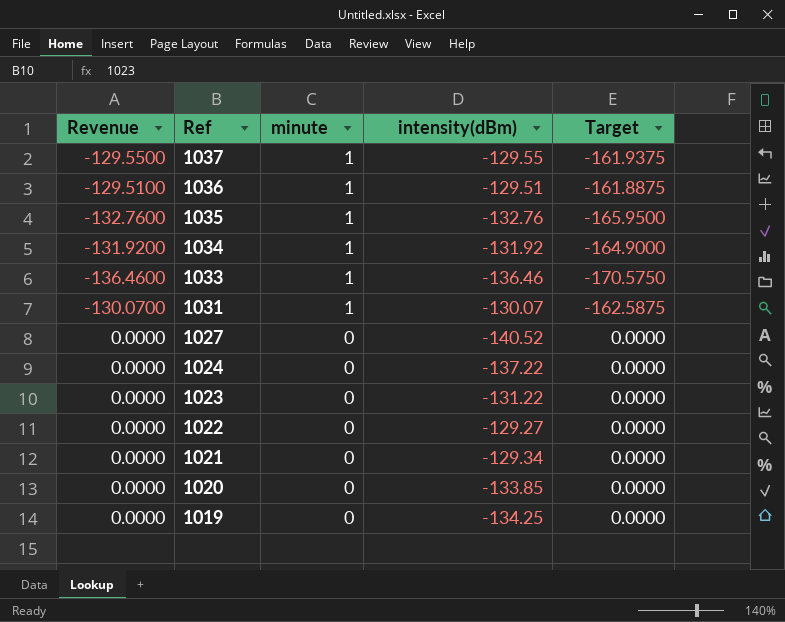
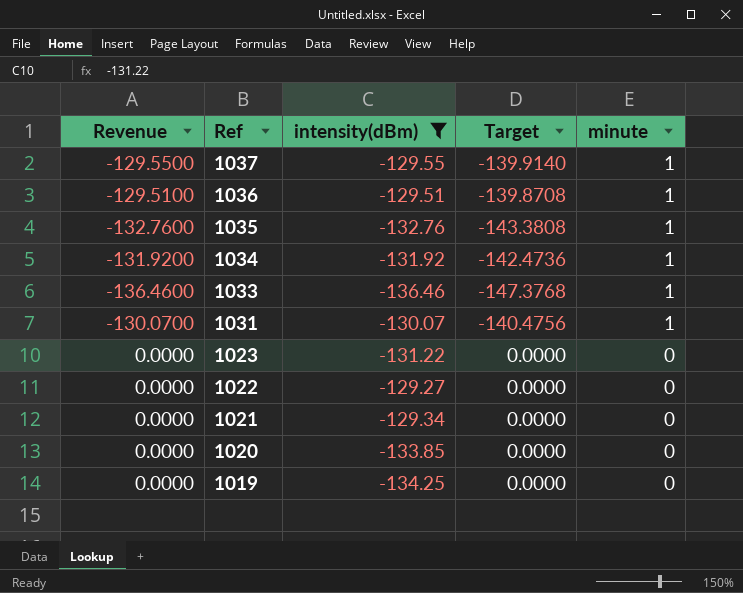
filter: none -> intensity(dBm) >= -136.46
column Target | formula: [Revenue] * 1.25 -> [Revenue] * 1.08
column minute | position: 3 -> 5

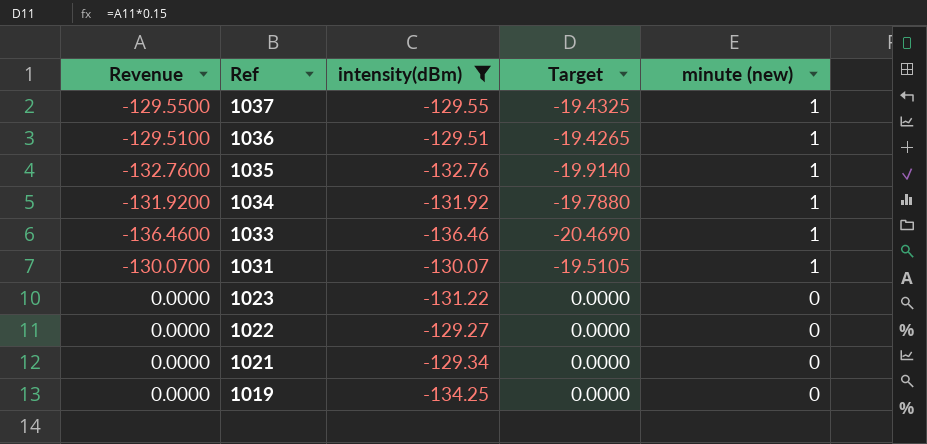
column Target | formula: [Revenue] * 1.08 -> [Revenue] * 0.15
column name: minute -> minute (new)
row 1020: 0.0000 | -133.85 | 0.0000 | 0 -> none

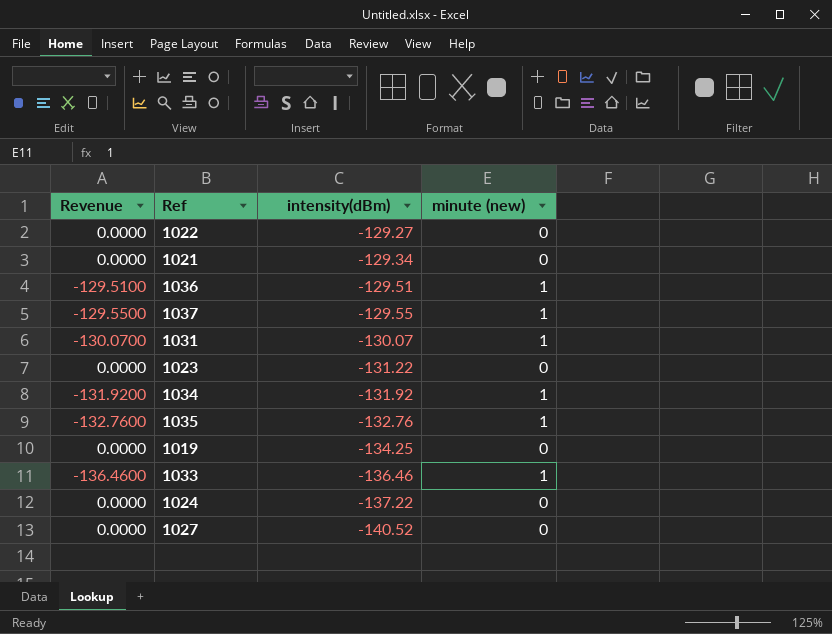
filter: intensity(dBm) >= -136.46 -> none
row order: Ref descending -> intensity(dBm) descending
column Target | formula: [Revenue] * 0.15 -> none

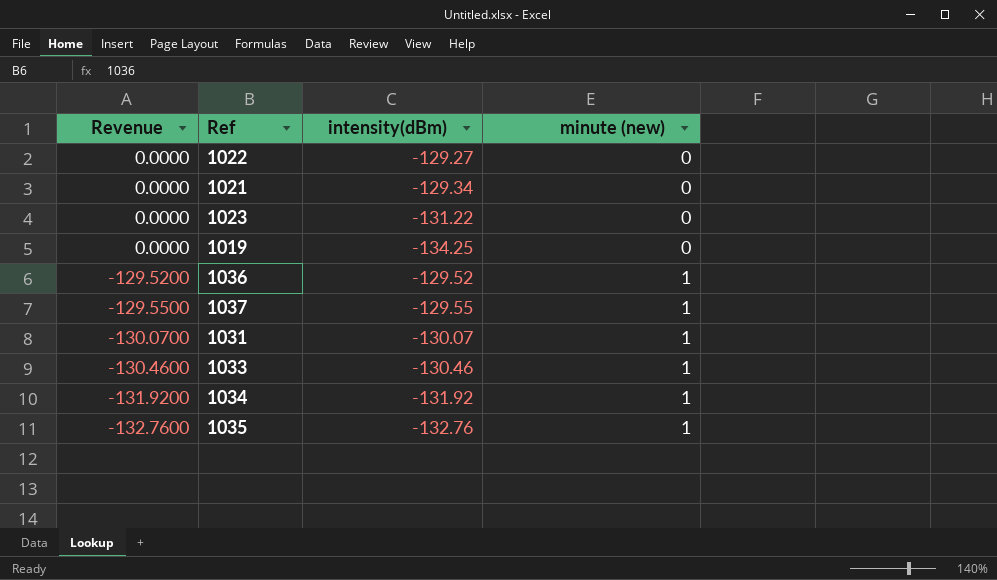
row order: intensity(dBm) descending -> Revenue descending
row 1024: 0.0000 | -137.22 | 0 -> none
row 1027: 0.0000 | -140.52 | 0 -> none
1036 | Revenue: -129.5100 -> -129.5200
1036 | intensity(dBm): -129.51 -> -129.52
1033 | Revenue: -136.4600 -> -130.4600
1033 | intensity(dBm): -136.46 -> -130.46

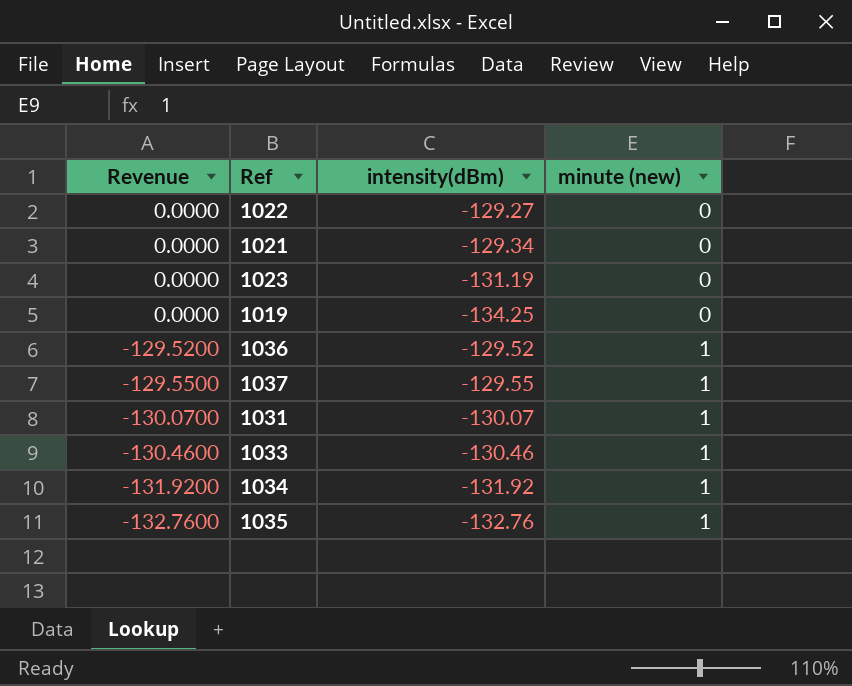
1023 | intensity(dBm): -131.22 -> -131.19

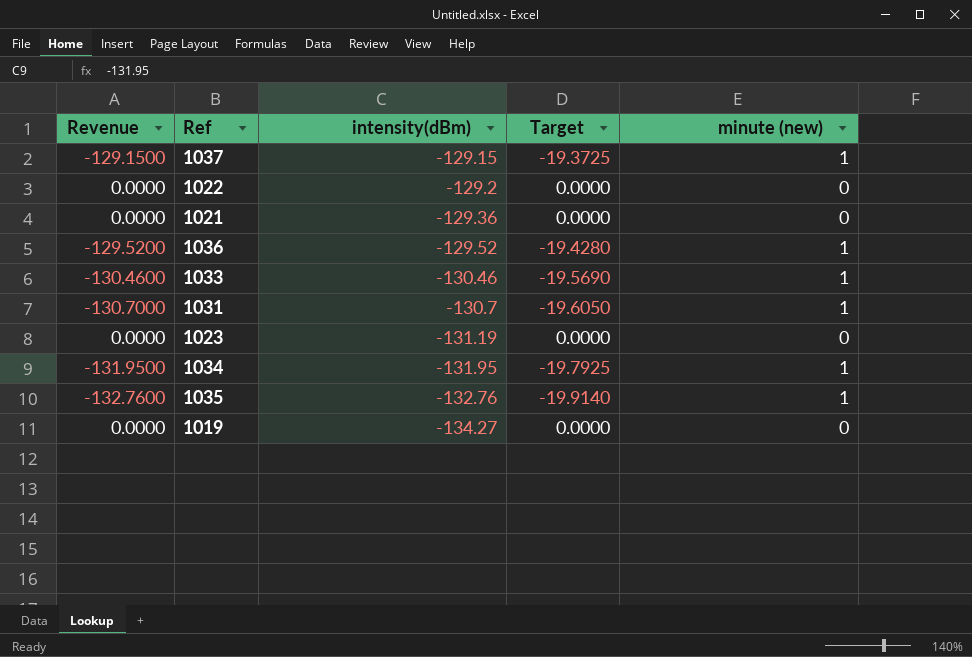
row order: Revenue descending -> intensity(dBm) descending
column Target | formula: none -> [Revenue] * 0.15
1037 | Revenue: -129.5500 -> -129.1500
1037 | intensity(dBm): -129.55 -> -129.15
1022 | intensity(dBm): -129.27 -> -129.2
1021 | intensity(dBm): -129.34 -> -129.36
1031 | Revenue: -130.0700 -> -130.7000
1031 | intensity(dBm): -130.07 -> -130.7
1034 | Revenue: -131.9200 -> -131.9500
1034 | intensity(dBm): -131.92 -> -131.95
1019 | intensity(dBm): -134.25 -> -134.27

